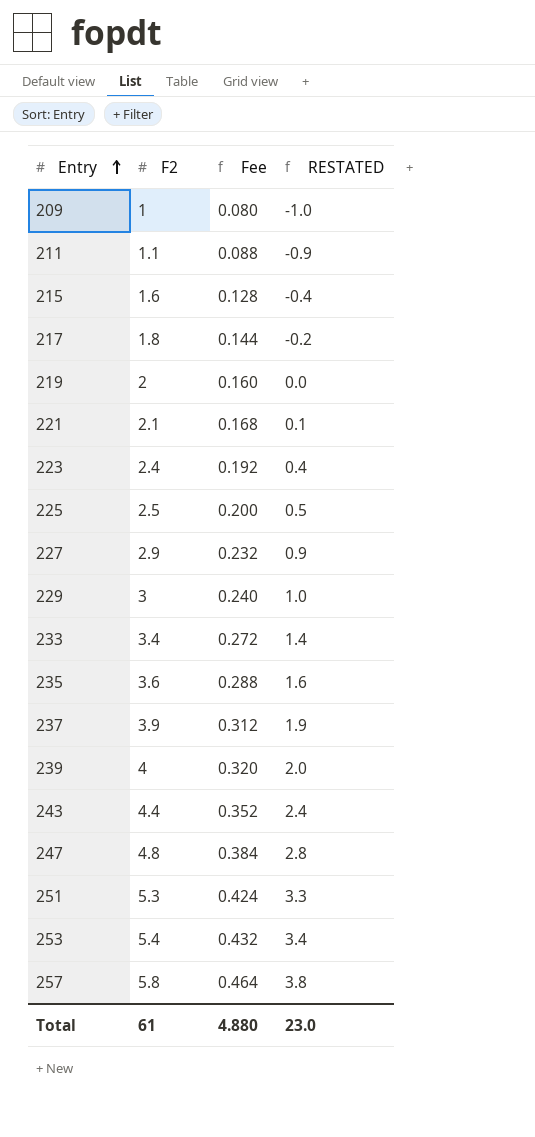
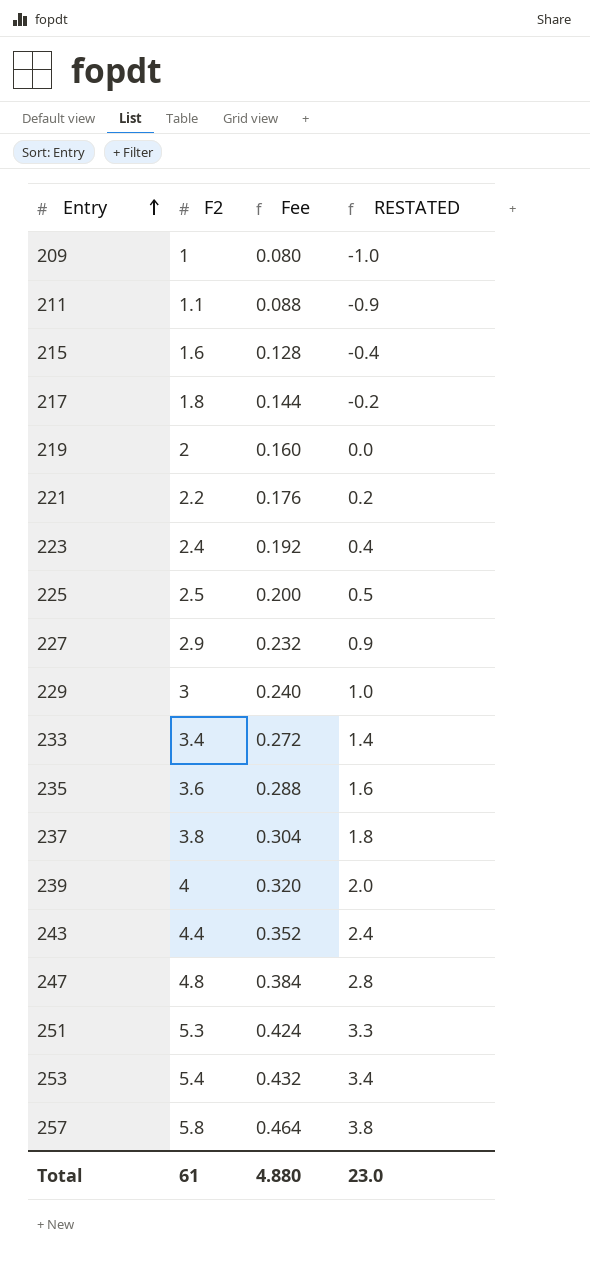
221 | F2: 2.1 -> 2.2
221 | Fee: 0.168 -> 0.176
221 | RESTATED: 0.1 -> 0.2
237 | F2: 3.9 -> 3.8
237 | Fee: 0.312 -> 0.304
237 | RESTATED: 1.9 -> 1.8

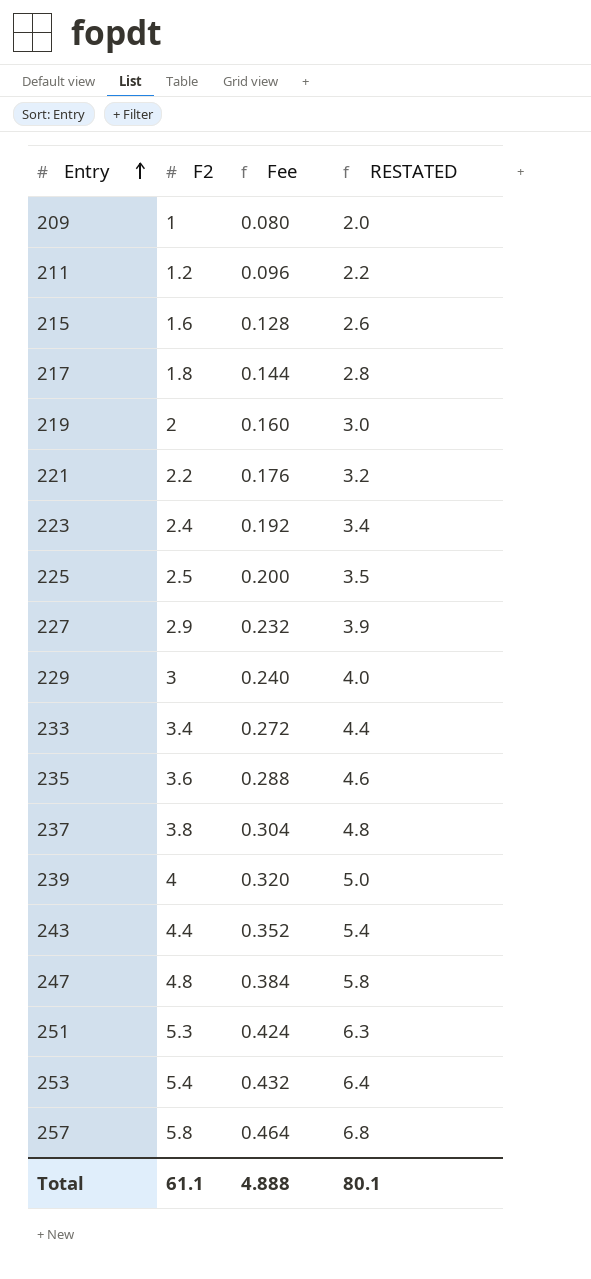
column RESTATED | formula: [F2] - 2 -> [F2] + 1
211 | F2: 1.1 -> 1.2
211 | Fee: 0.088 -> 0.096
Total | F2: 61 -> 61.1
Total | Fee: 4.880 -> 4.888
Total | RESTATED: 23.0 -> 80.1

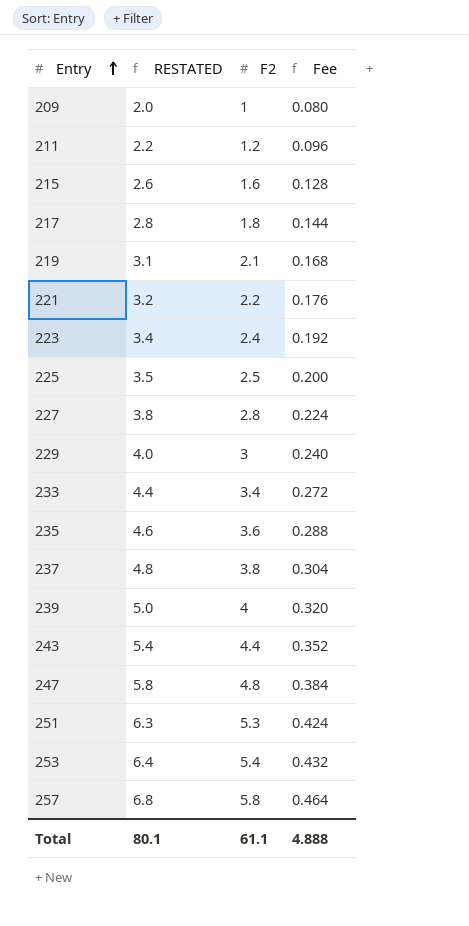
column RESTATED | position: 4 -> 2
219 | RESTATED: 3.0 -> 3.1
219 | F2: 2 -> 2.1
219 | Fee: 0.160 -> 0.168
227 | RESTATED: 3.9 -> 3.8
227 | F2: 2.9 -> 2.8
227 | Fee: 0.232 -> 0.224

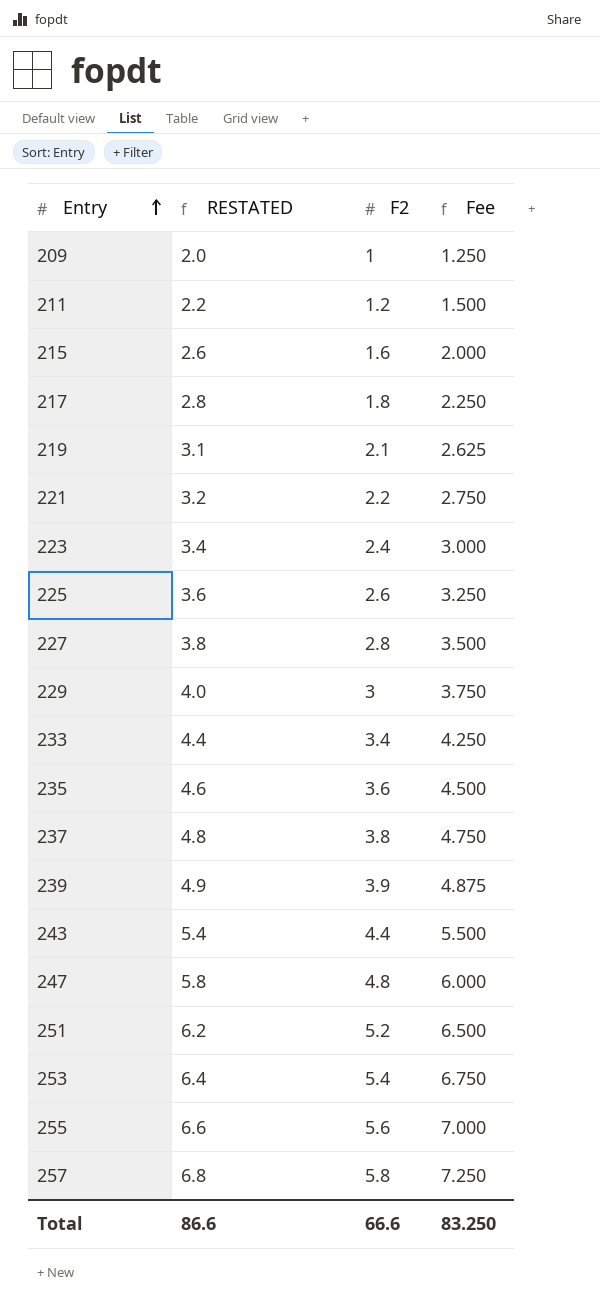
column Fee | formula: [F2] * 0.08 -> [F2] * 1.25
225 | RESTATED: 3.5 -> 3.6
225 | F2: 2.5 -> 2.6
239 | RESTATED: 5.0 -> 4.9
239 | F2: 4 -> 3.9
251 | RESTATED: 6.3 -> 6.2
251 | F2: 5.3 -> 5.2
row 255: none -> 6.6 | 5.6 | 7.000
Total | RESTATED: 80.1 -> 86.6
Total | F2: 61.1 -> 66.6
Total | Fee: 4.888 -> 83.250

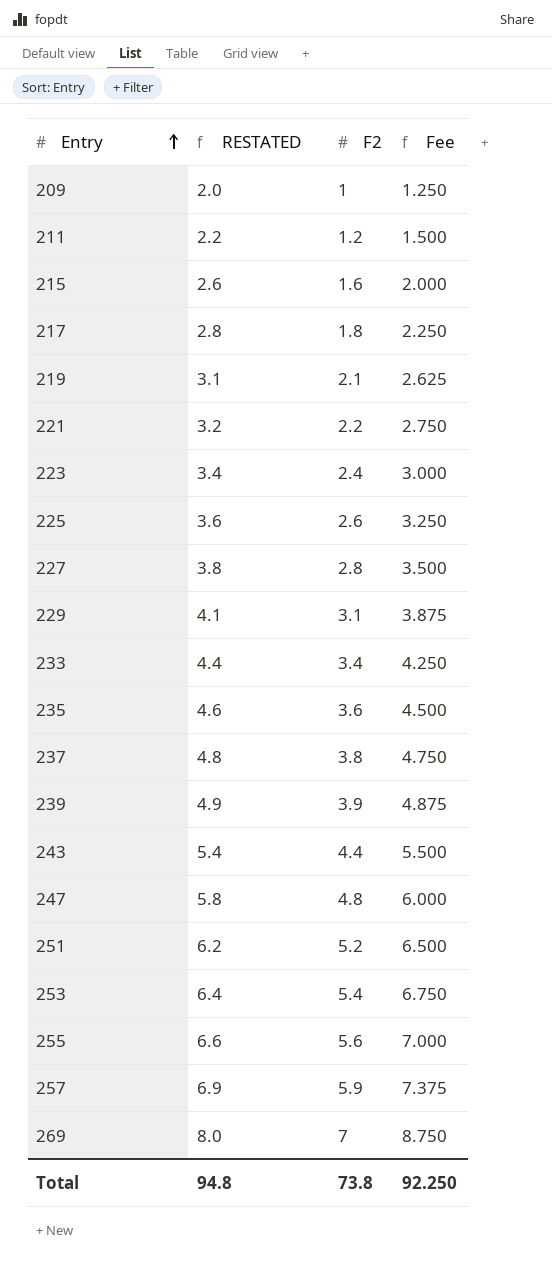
229 | RESTATED: 4.0 -> 4.1
229 | F2: 3 -> 3.1
229 | Fee: 3.750 -> 3.875
257 | RESTATED: 6.8 -> 6.9
257 | F2: 5.8 -> 5.9
257 | Fee: 7.250 -> 7.375
row 269: none -> 8.0 | 7 | 8.750
Total | RESTATED: 86.6 -> 94.8
Total | F2: 66.6 -> 73.8
Total | Fee: 83.250 -> 92.250

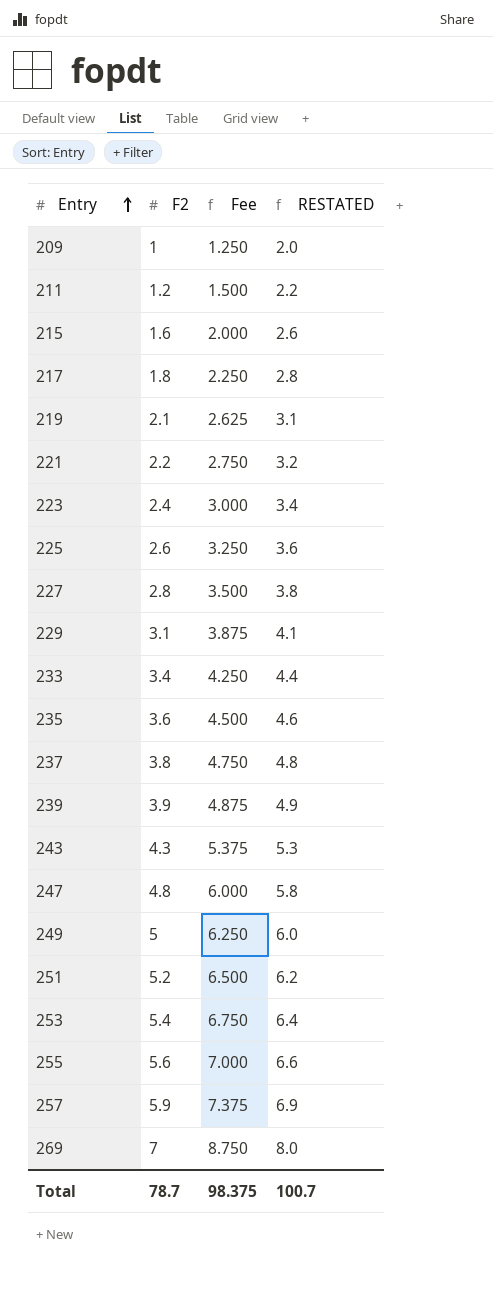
column RESTATED | position: 2 -> 4
243 | F2: 4.4 -> 4.3
243 | Fee: 5.500 -> 5.375
243 | RESTATED: 5.4 -> 5.3
row 249: none -> 5 | 6.250 | 6.0
Total | F2: 73.8 -> 78.7
Total | Fee: 92.250 -> 98.375
Total | RESTATED: 94.8 -> 100.7

